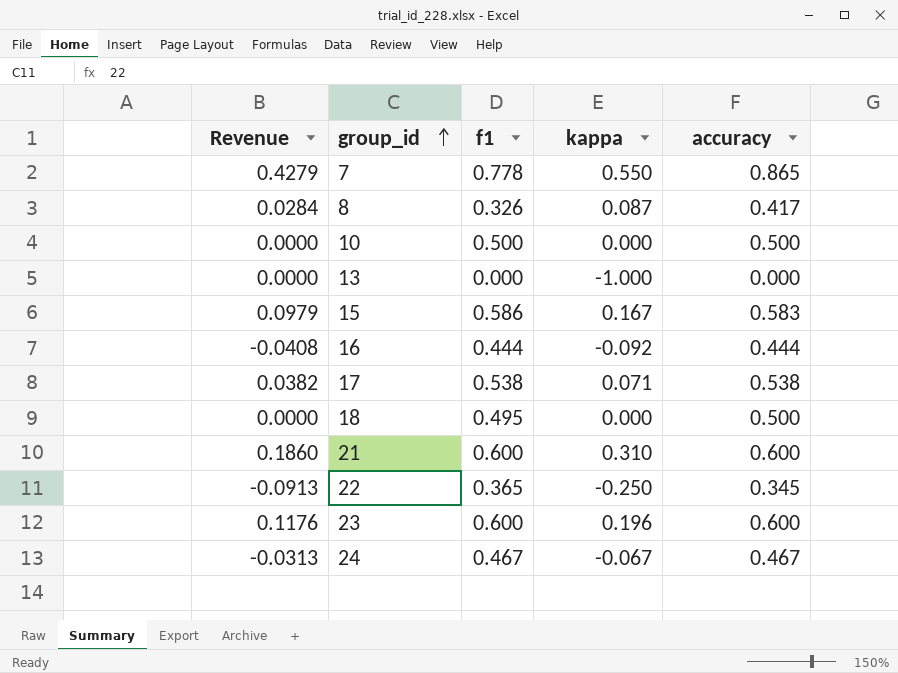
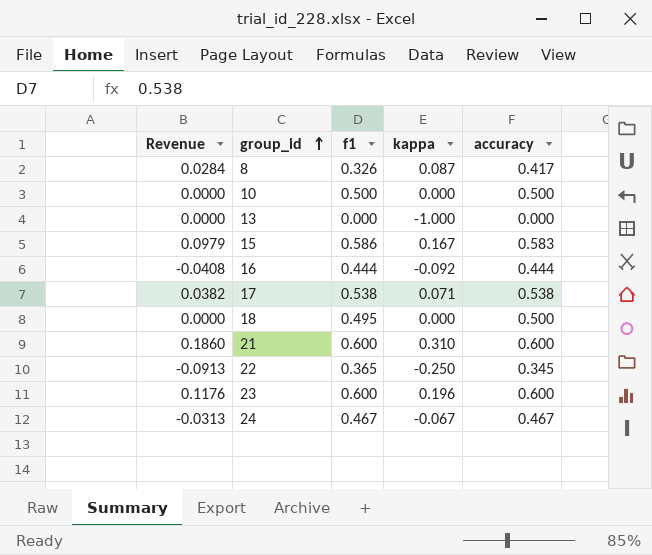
row 7: 0.4279 | 0.778 | 0.550 | 0.865 -> none

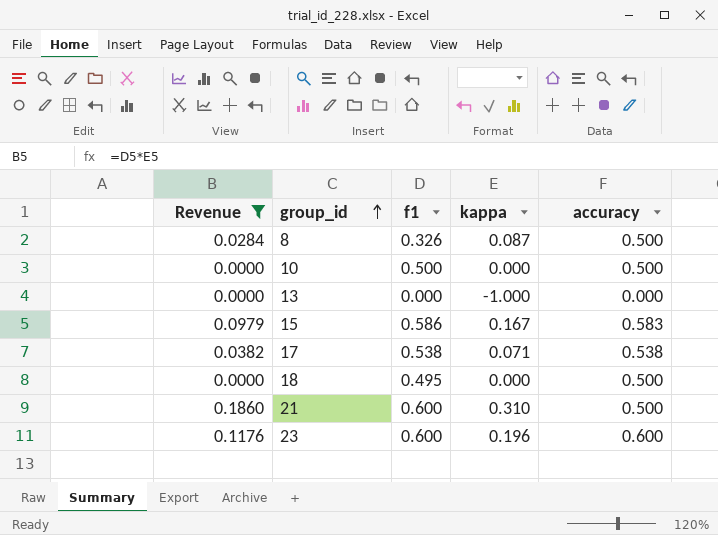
filter: none -> Revenue >= 0.0000
8 | accuracy: 0.417 -> 0.500
21 | accuracy: 0.600 -> 0.500

